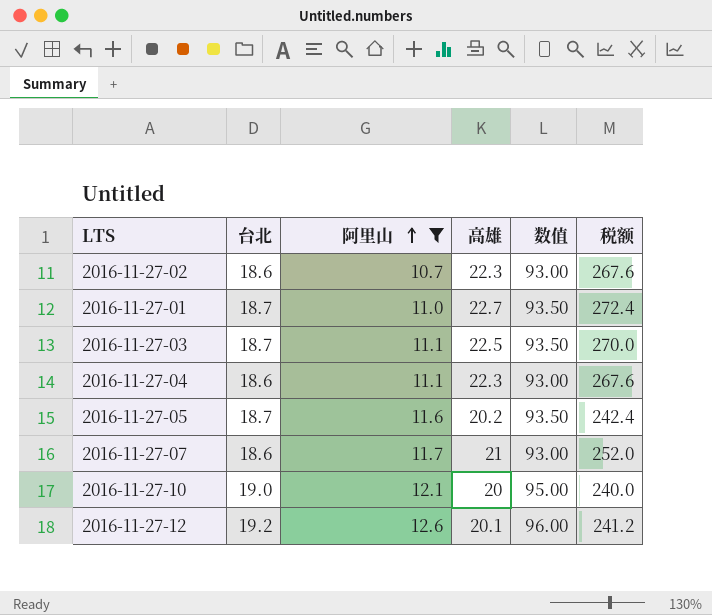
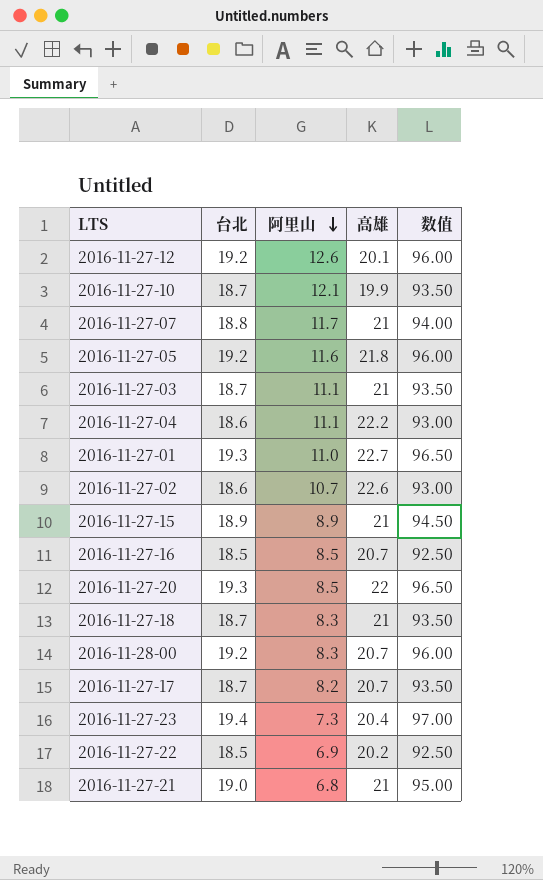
filter: 阿里山 >= 10.7 -> none
row order: 阿里山 ascending -> 阿里山 descending
column 税额 | formula: [高雄] * 12 -> none
2016-11-27-10 | 台北: 19.0 -> 18.7
2016-11-27-10 | 高雄: 20 -> 19.9
2016-11-27-10 | 数值: 95.00 -> 93.50
2016-11-27-07 | 台北: 18.6 -> 18.8
2016-11-27-07 | 数值: 93.00 -> 94.00
2016-11-27-05 | 台北: 18.7 -> 19.2
2016-11-27-05 | 高雄: 20.2 -> 21.8
2016-11-27-05 | 数值: 93.50 -> 96.00
2016-11-27-03 | 高雄: 22.5 -> 21
2016-11-27-04 | 高雄: 22.3 -> 22.2
2016-11-27-01 | 台北: 18.7 -> 19.3
2016-11-27-01 | 数值: 93.50 -> 96.50
2016-11-27-02 | 高雄: 22.3 -> 22.6

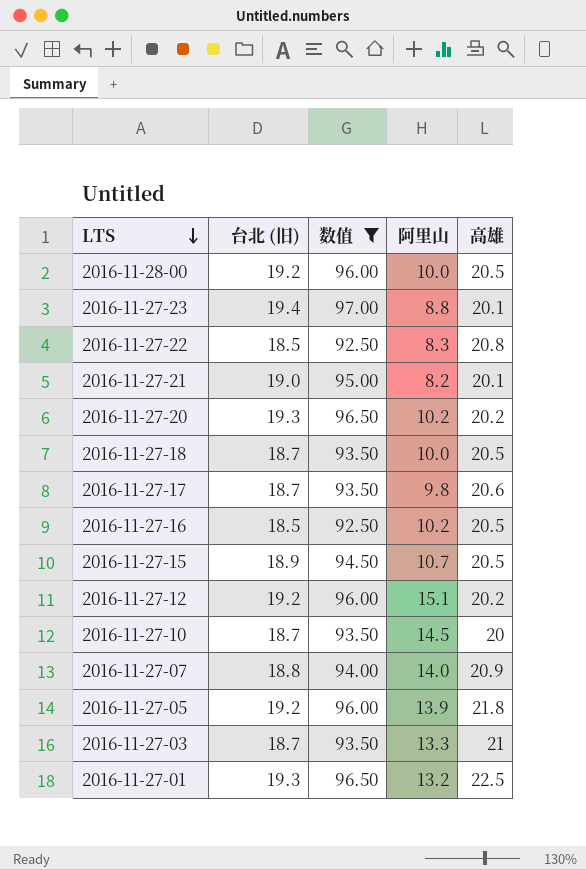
filter: none -> 数值 != 93.00
row order: 阿里山 descending -> LTS descending
column name: 台北 -> 台北 (旧)
column 数值 | position: 5 -> 3
2016-11-28-00 | 阿里山: 8.3 -> 10.0
2016-11-28-00 | 高雄: 20.7 -> 20.5
2016-11-27-23 | 阿里山: 7.3 -> 8.8
2016-11-27-23 | 高雄: 20.4 -> 20.1
2016-11-27-22 | 阿里山: 6.9 -> 8.3
2016-11-27-22 | 高雄: 20.2 -> 20.8
2016-11-27-21 | 阿里山: 6.8 -> 8.2
2016-11-27-21 | 高雄: 21 -> 20.1
2016-11-27-20 | 阿里山: 8.5 -> 10.2
2016-11-27-20 | 高雄: 22 -> 20.2
2016-11-27-18 | 阿里山: 8.3 -> 10.0
2016-11-27-18 | 高雄: 21 -> 20.5
2016-11-27-17 | 阿里山: 8.2 -> 9.8
2016-11-27-17 | 高雄: 20.7 -> 20.6
2016-11-27-16 | 阿里山: 8.5 -> 10.2
2016-11-27-16 | 高雄: 20.7 -> 20.5
2016-11-27-15 | 阿里山: 8.9 -> 10.7
2016-11-27-15 | 高雄: 21 -> 20.5
2016-11-27-12 | 阿里山: 12.6 -> 15.1
2016-11-27-12 | 高雄: 20.1 -> 20.2
2016-11-27-10 | 阿里山: 12.1 -> 14.5
2016-11-27-10 | 高雄: 19.9 -> 20
2016-11-27-07 | 阿里山: 11.7 -> 14.0
2016-11-27-07 | 高雄: 21 -> 20.9
2016-11-27-05 | 阿里山: 11.6 -> 13.9
2016-11-27-03 | 阿里山: 11.1 -> 13.3
2016-11-27-01 | 阿里山: 11.0 -> 13.2
2016-11-27-01 | 高雄: 22.7 -> 22.5

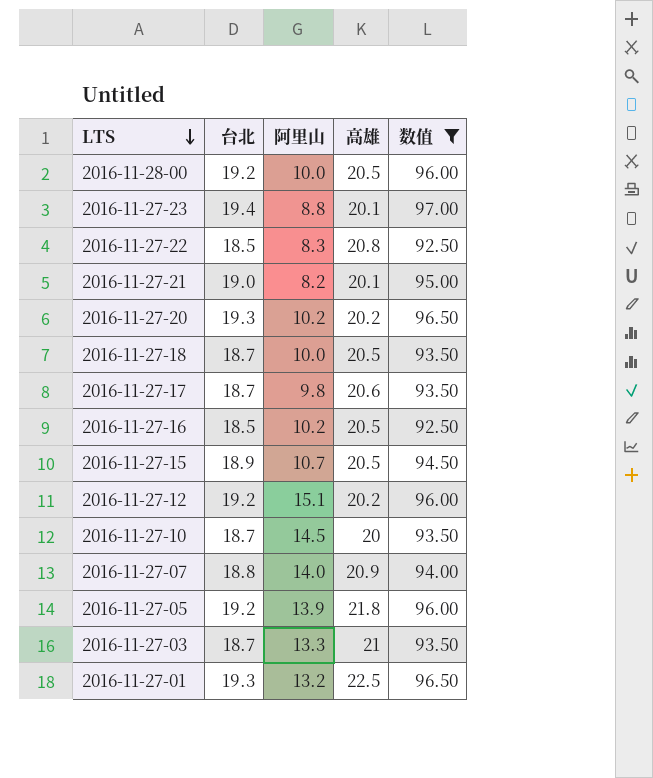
column name: 台北 (旧) -> 台北
column 数值 | position: 3 -> 5

